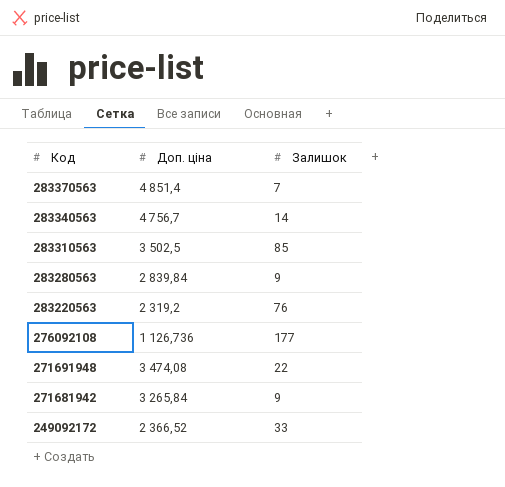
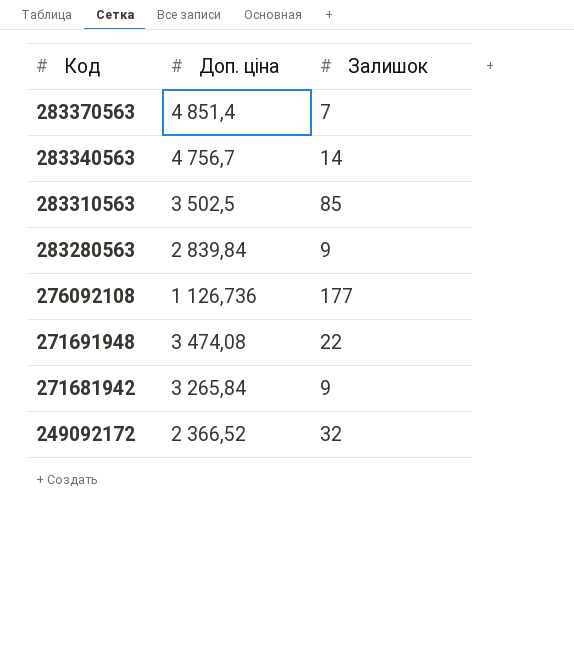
row 283220563: 2 319,2 | 76 -> none
249092172 | Залишок: 33 -> 32

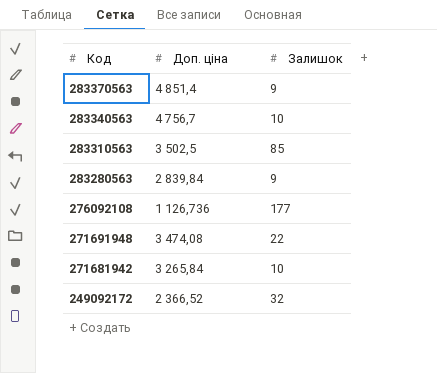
283370563 | Залишок: 7 -> 9
283340563 | Залишок: 14 -> 10
271681942 | Залишок: 9 -> 10

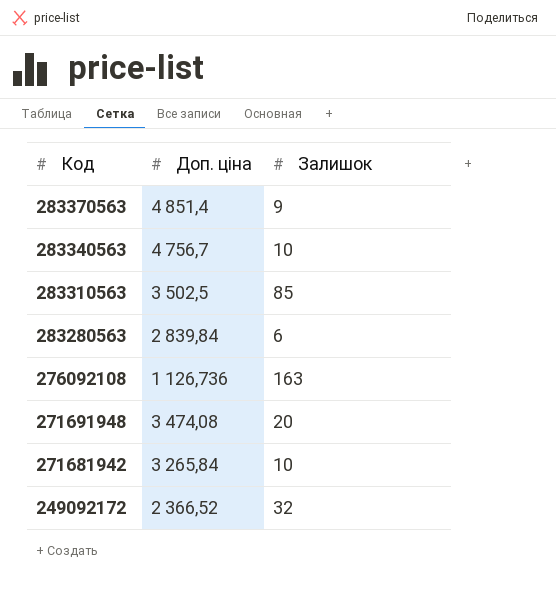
283280563 | Залишок: 9 -> 6
276092108 | Залишок: 177 -> 163
271691948 | Залишок: 22 -> 20

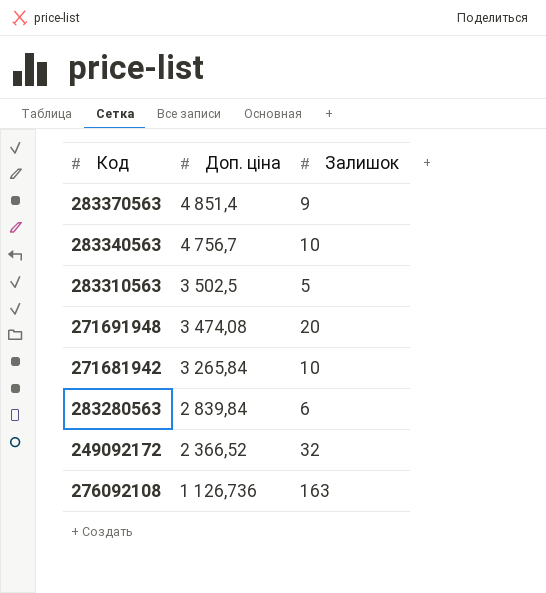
row order: Код descending -> Доп. ціна descending
283310563 | Залишок: 85 -> 5

